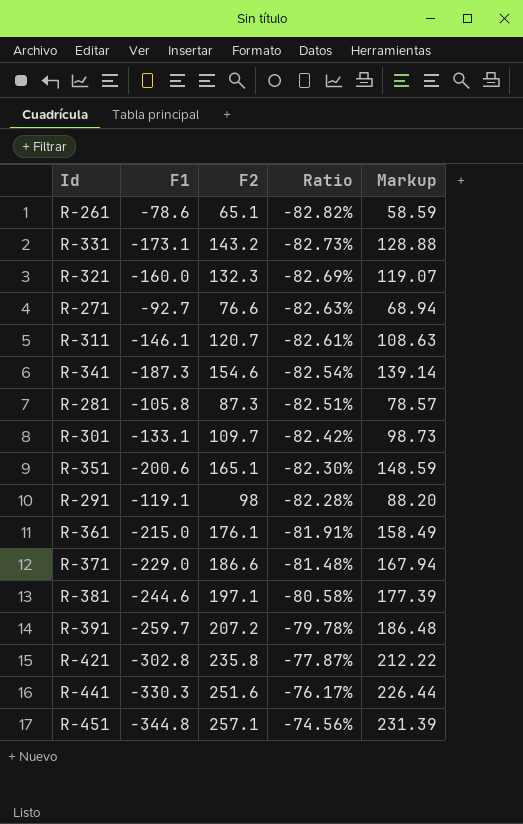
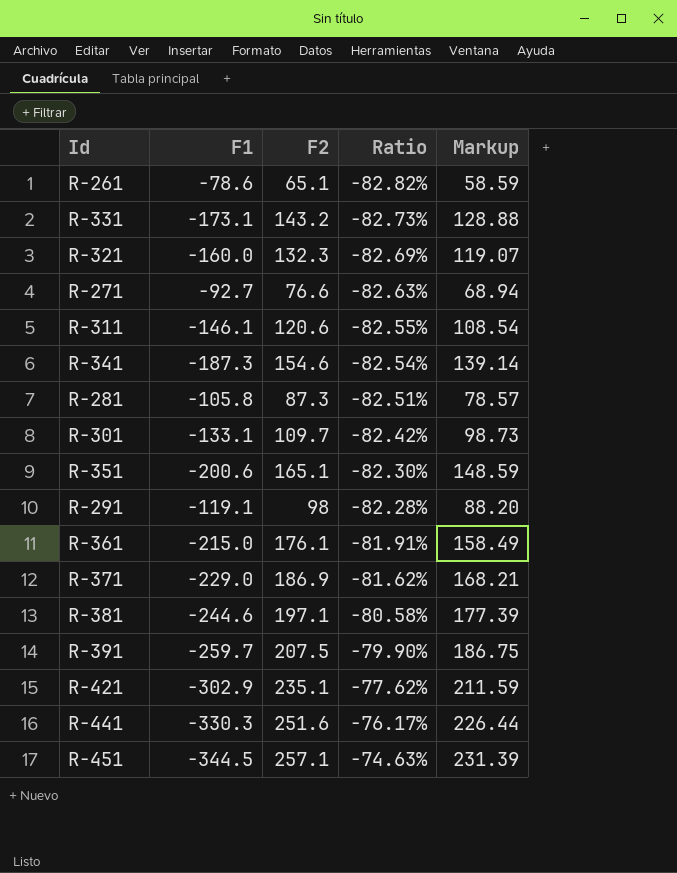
R-311 | F2: 120.7 -> 120.6
R-311 | Ratio: -82.61% -> -82.55%
R-311 | Markup: 108.63 -> 108.54
R-371 | F2: 186.6 -> 186.9
R-371 | Ratio: -81.48% -> -81.62%
R-371 | Markup: 167.94 -> 168.21
R-391 | F2: 207.2 -> 207.5
R-391 | Ratio: -79.78% -> -79.90%
R-391 | Markup: 186.48 -> 186.75
R-421 | F1: -302.8 -> -302.9
R-421 | F2: 235.8 -> 235.1
R-421 | Ratio: -77.87% -> -77.62%
R-421 | Markup: 212.22 -> 211.59
R-451 | F1: -344.8 -> -344.5
R-451 | Ratio: -74.56% -> -74.63%

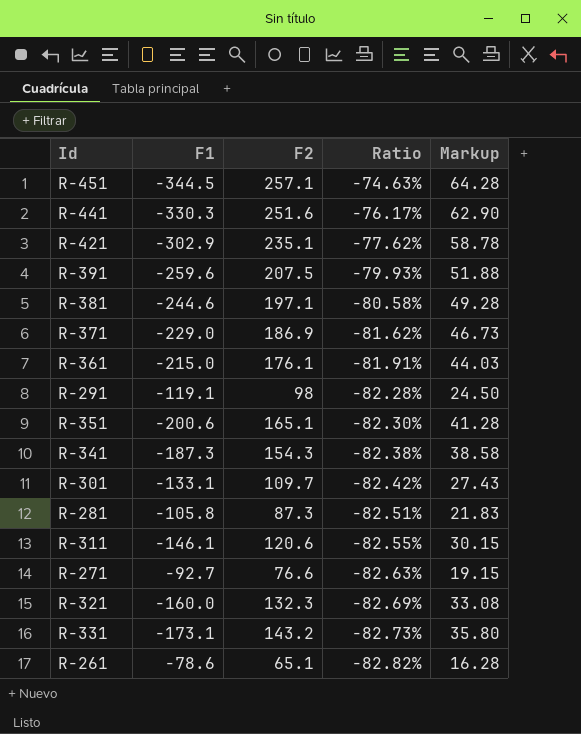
row order: Ratio ascending -> Ratio descending
column Markup | formula: [F2] * 0.9 -> [F2] * 0.25
R-391 | F1: -259.7 -> -259.6
R-391 | Ratio: -79.90% -> -79.93%
R-341 | F2: 154.6 -> 154.3
R-341 | Ratio: -82.54% -> -82.38%

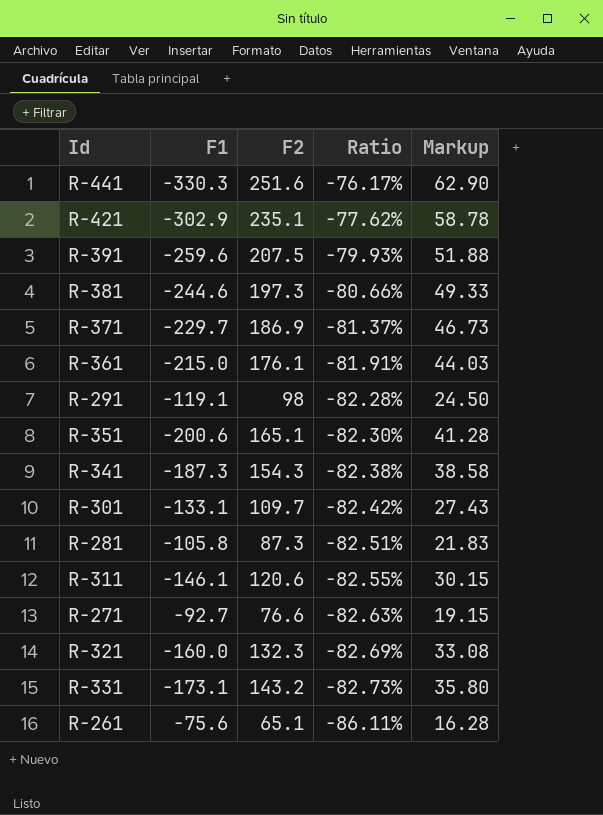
row R-451: -344.5 | 257.1 | -74.63% | 64.28 -> none
R-381 | F2: 197.1 -> 197.3
R-381 | Ratio: -80.58% -> -80.66%
R-381 | Markup: 49.28 -> 49.33
R-371 | F1: -229.0 -> -229.7
R-371 | Ratio: -81.62% -> -81.37%
R-261 | F1: -78.6 -> -75.6
R-261 | Ratio: -82.82% -> -86.11%

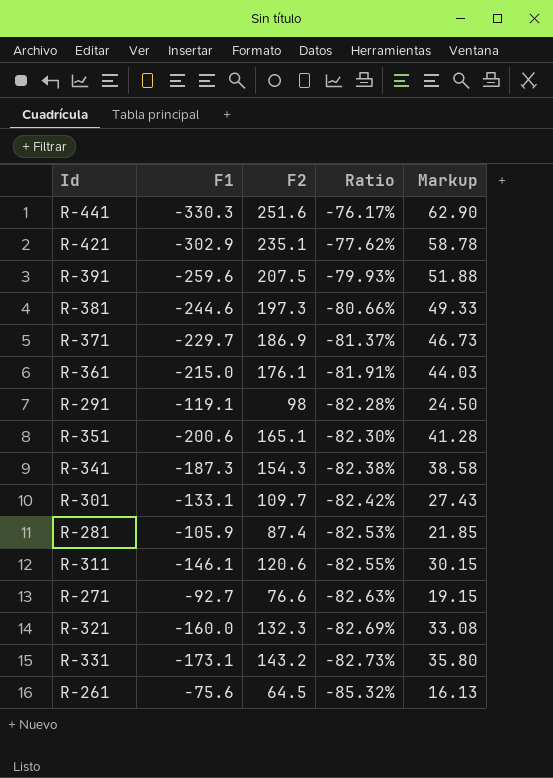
R-281 | F1: -105.8 -> -105.9
R-281 | F2: 87.3 -> 87.4
R-281 | Ratio: -82.51% -> -82.53%
R-281 | Markup: 21.83 -> 21.85
R-261 | F2: 65.1 -> 64.5
R-261 | Ratio: -86.11% -> -85.32%
R-261 | Markup: 16.28 -> 16.13

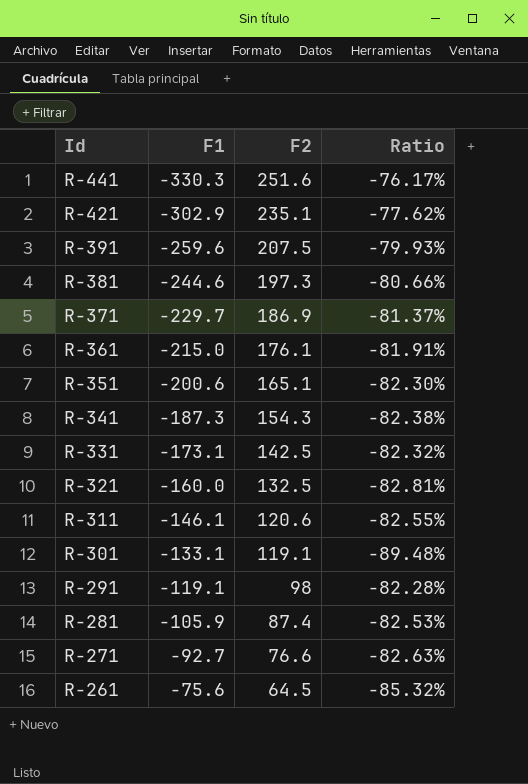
row order: Ratio descending -> Id descending
column Markup | formula: [F2] * 0.25 -> none
R-331 | F2: 143.2 -> 142.5
R-331 | Ratio: -82.73% -> -82.32%
R-321 | F2: 132.3 -> 132.5
R-321 | Ratio: -82.69% -> -82.81%
R-301 | F2: 109.7 -> 119.1
R-301 | Ratio: -82.42% -> -89.48%

